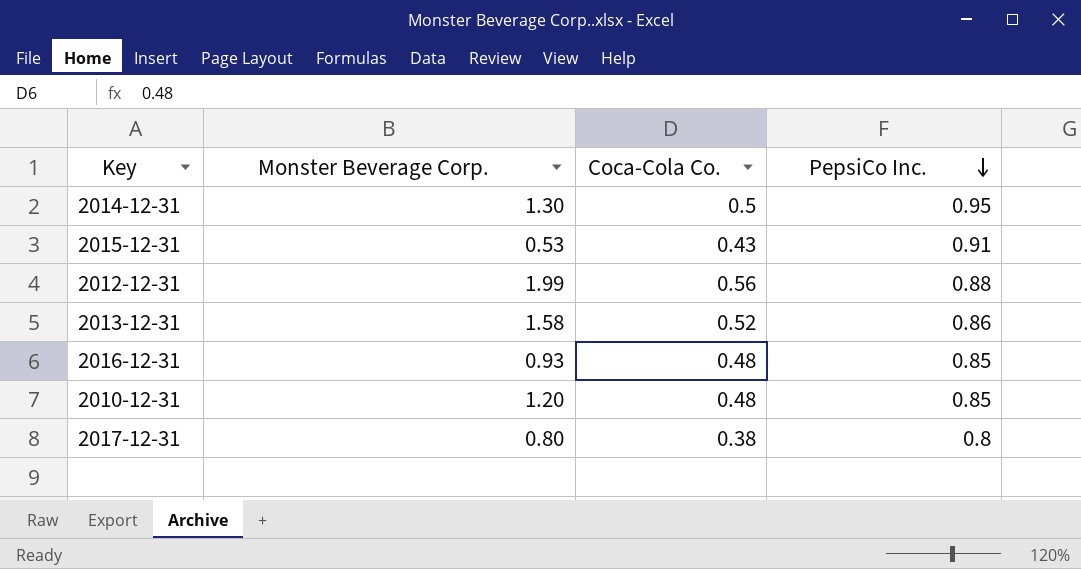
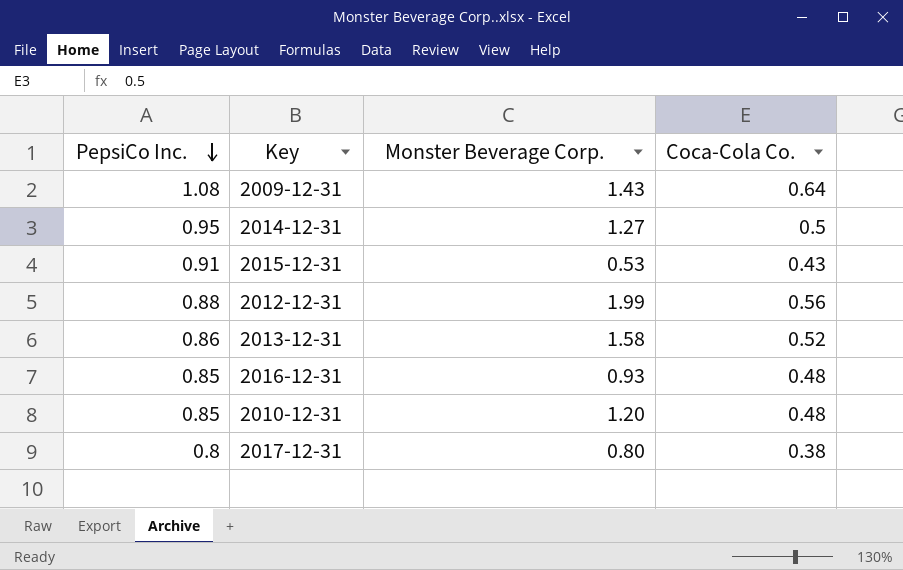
column PepsiCo Inc. | position: 4 -> 1
row 2009-12-31: none -> 1.08 | 1.43 | 0.64
2014-12-31 | Monster Beverage Corp.: 1.30 -> 1.27

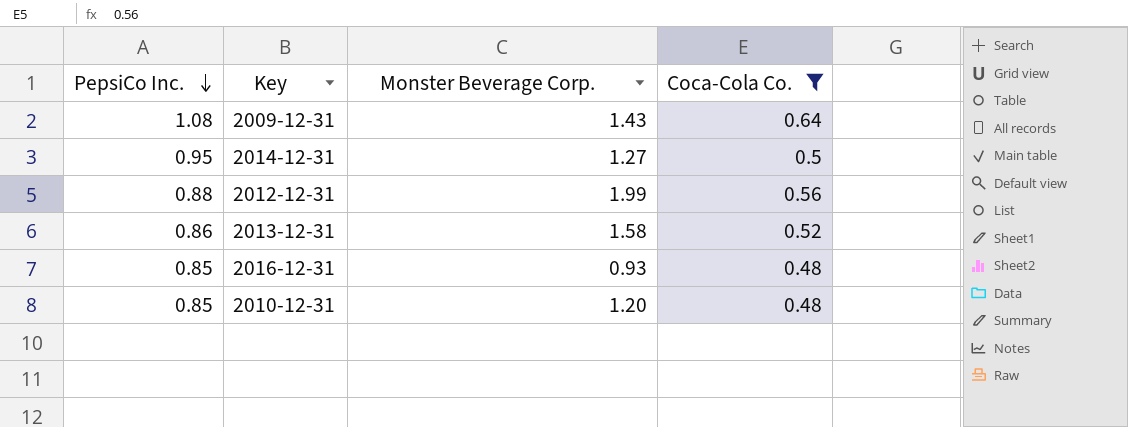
filter: none -> Coca-Cola Co. >= 0.48

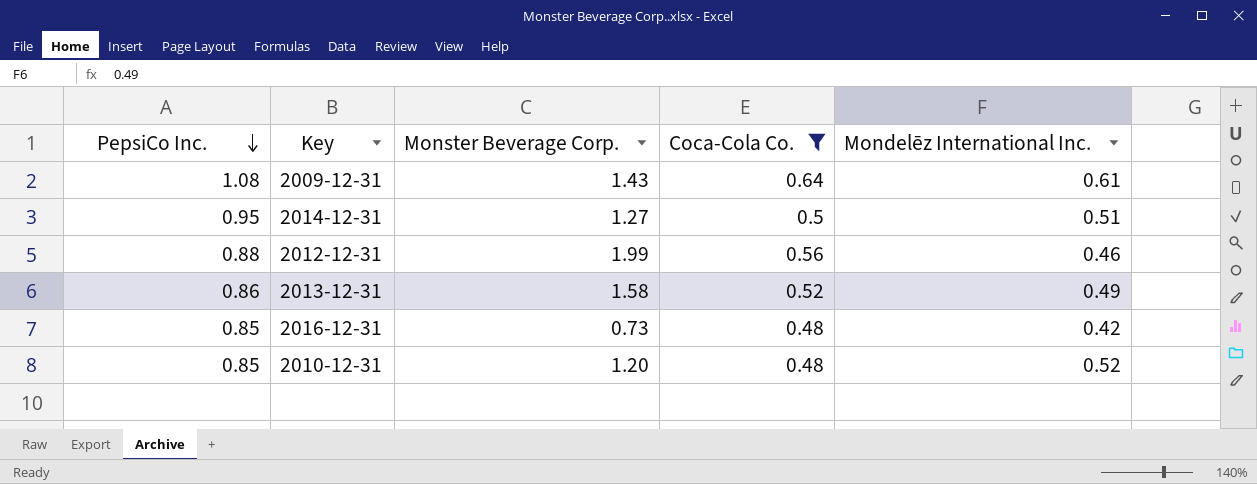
column Mondelēz International Inc. | position: none -> 5
2016-12-31 | Monster Beverage Corp.: 0.93 -> 0.73

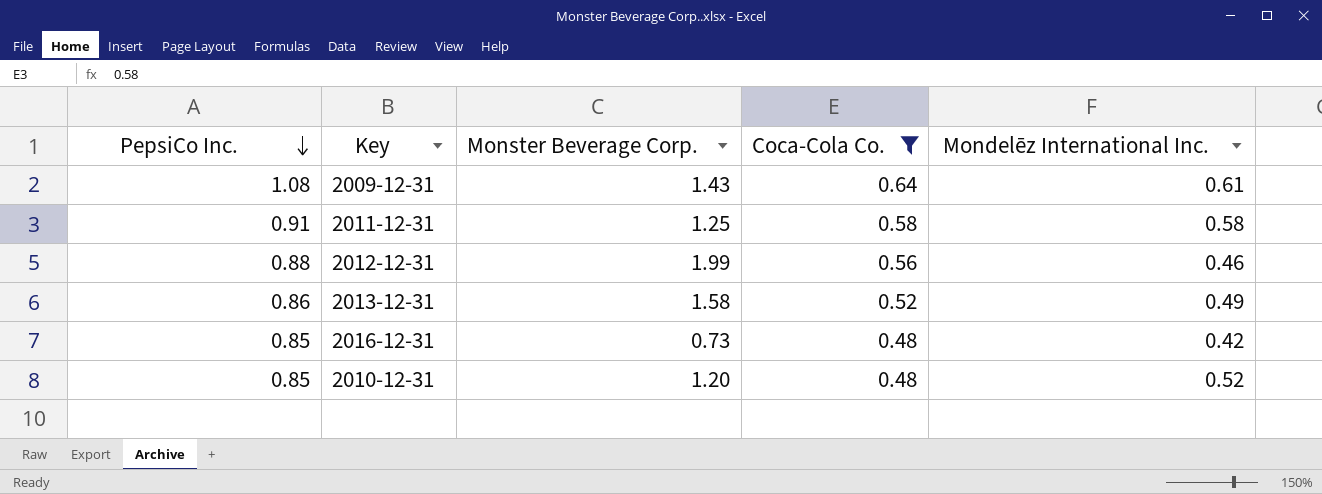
row 2014-12-31: 0.95 | 1.27 | 0.5 | 0.51 -> none
row 2011-12-31: none -> 0.91 | 1.25 | 0.58 | 0.58

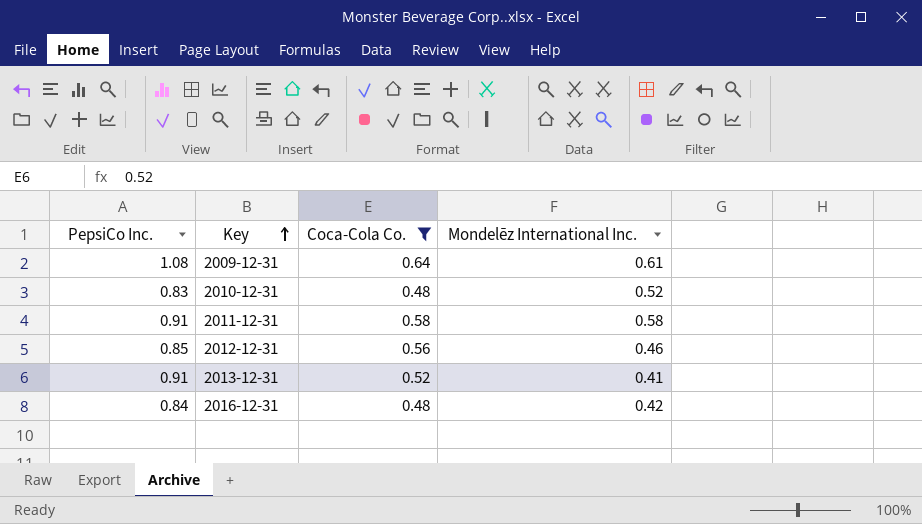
row order: PepsiCo Inc. descending -> Key ascending
column Monster Beverage Corp. | position: 3 -> none
2010-12-31 | PepsiCo Inc.: 0.85 -> 0.83
2012-12-31 | PepsiCo Inc.: 0.88 -> 0.85
2013-12-31 | PepsiCo Inc.: 0.86 -> 0.91
2013-12-31 | Mondelēz International Inc.: 0.49 -> 0.41
2016-12-31 | PepsiCo Inc.: 0.85 -> 0.84

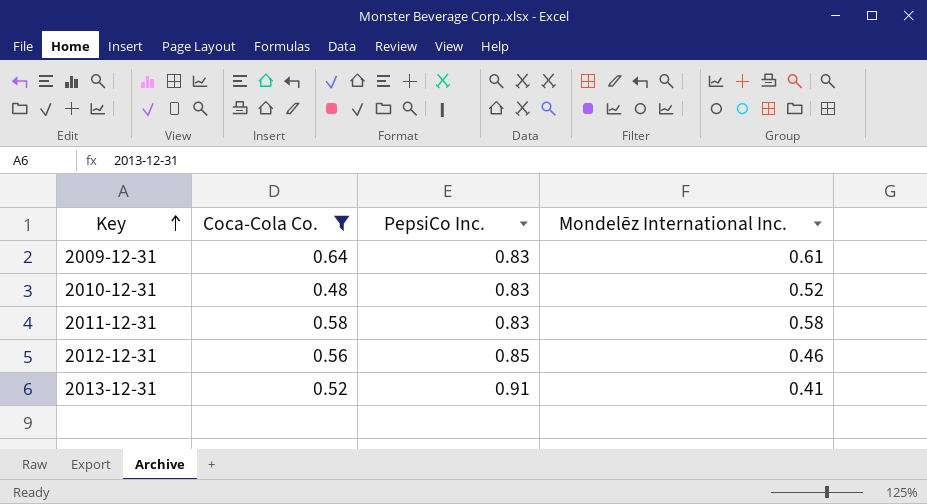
column PepsiCo Inc. | position: 1 -> 3
row 2016-12-31: 0.84 | 0.48 | 0.42 -> none
2009-12-31 | PepsiCo Inc.: 1.08 -> 0.83
2011-12-31 | PepsiCo Inc.: 0.91 -> 0.83

